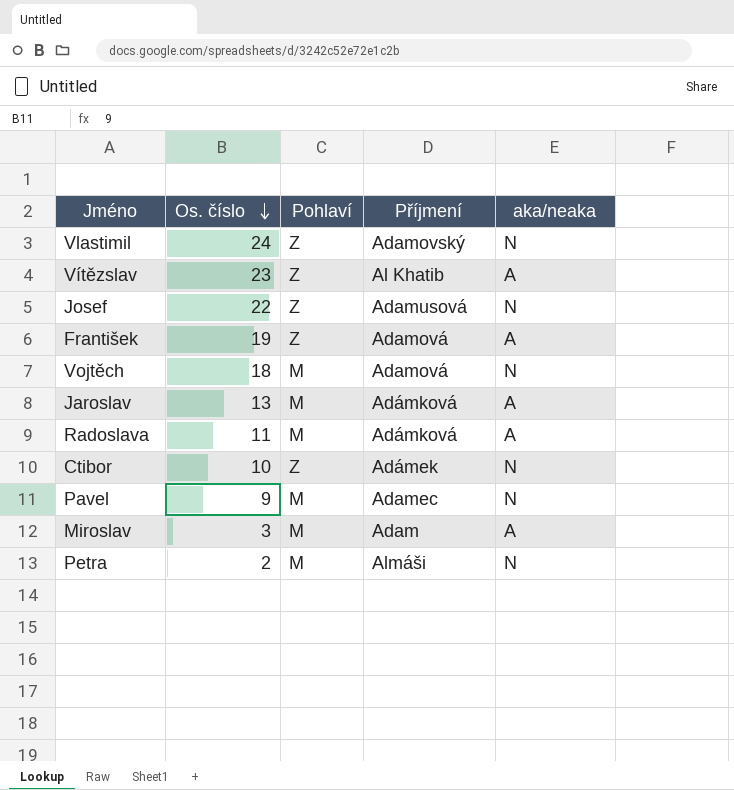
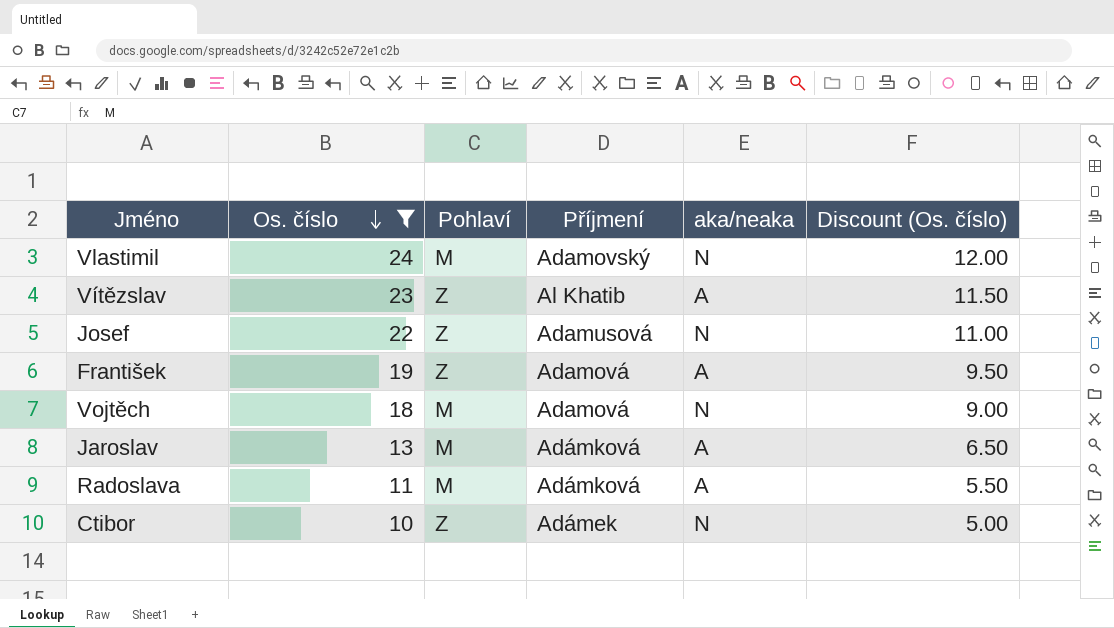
filter: none -> Os. číslo >= 10
column Discount (Os. číslo) | formula: none -> [Os. číslo] * 0.5
Vlastimil | Pohlaví: Z -> M

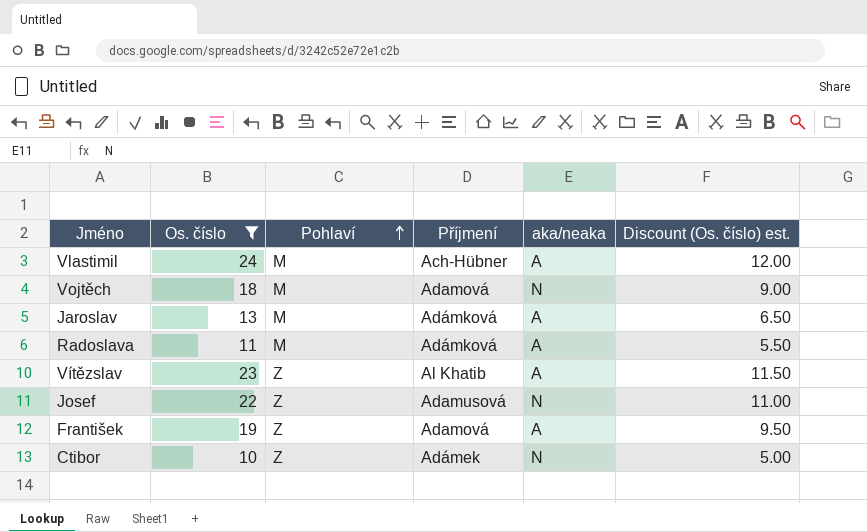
row order: Os. číslo descending -> Pohlaví ascending
column name: Discount (Os. číslo) -> Discount (Os. číslo) est.
Vlastimil | Příjmení: Adamovský -> Ach-Hübner
Vlastimil | aka/neaka: N -> A

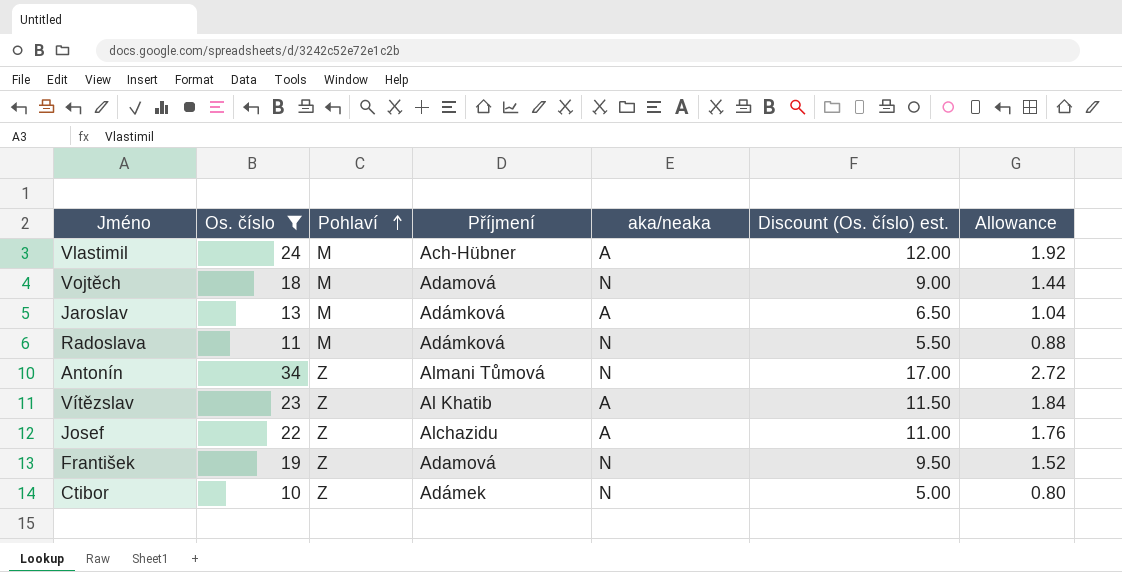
column Allowance | formula: none -> [Os. číslo] * 0.08
Radoslava | aka/neaka: A -> N
row Antonín: none -> 34 | Z | Almani Tůmová | N | 17.00 | 2.72
Josef | Příjmení: Adamusová -> Alchazidu
Josef | aka/neaka: N -> A
František | aka/neaka: A -> N

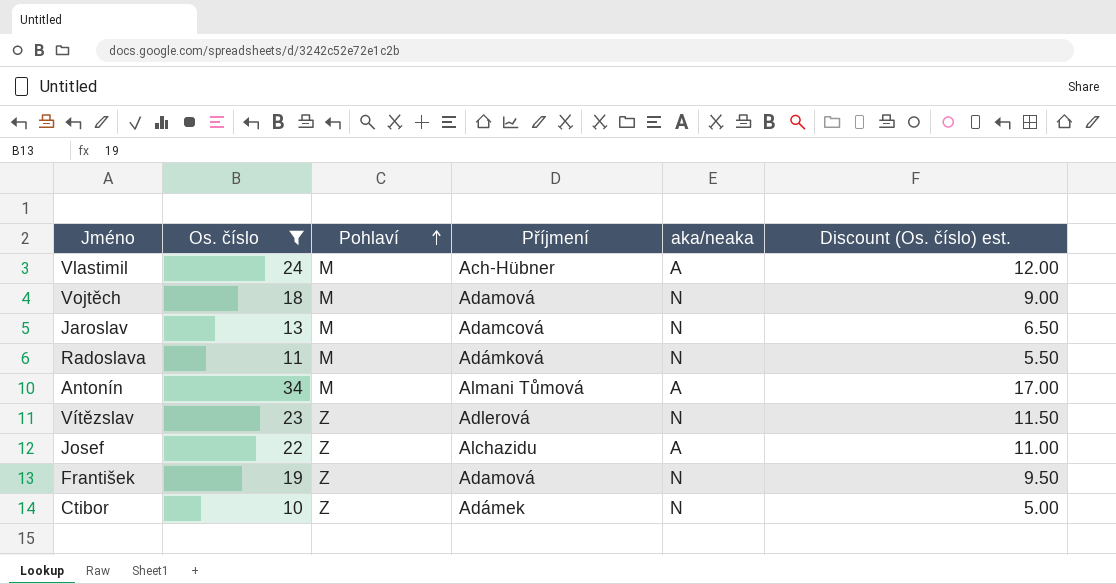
column Allowance | formula: [Os. číslo] * 0.08 -> none
Jaroslav | Příjmení: Adámková -> Adamcová
Jaroslav | aka/neaka: A -> N
Antonín | Pohlaví: Z -> M
Antonín | aka/neaka: N -> A
Vítězslav | Příjmení: Al Khatib -> Adlerová
Vítězslav | aka/neaka: A -> N

